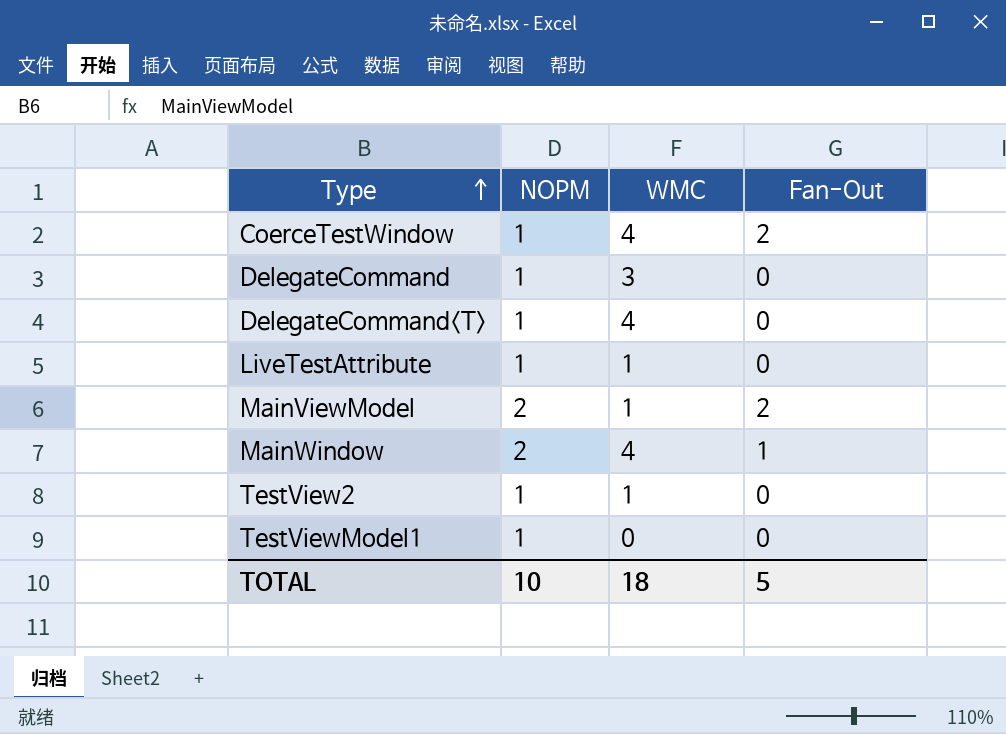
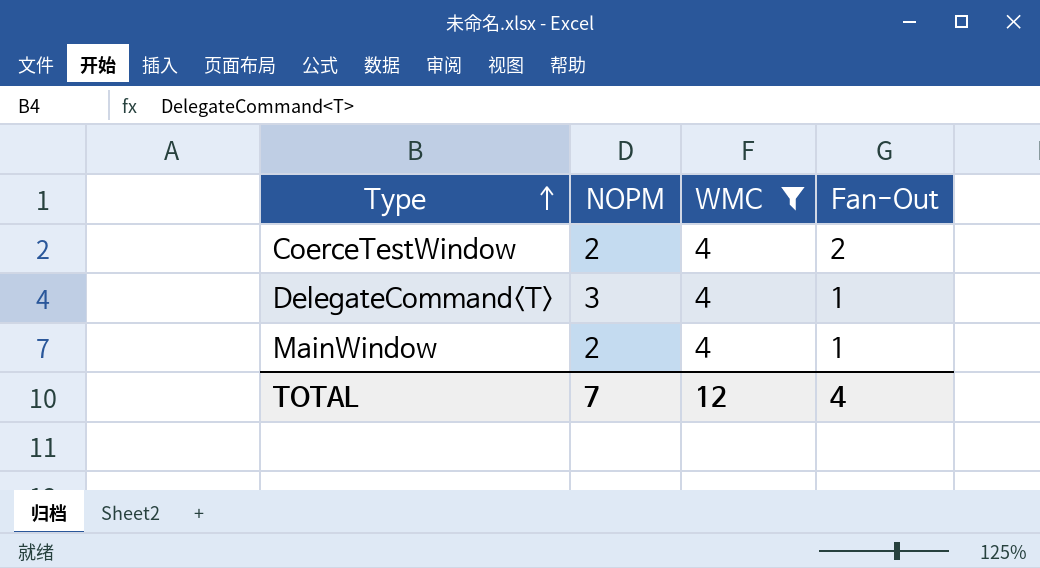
filter: none -> WMC = 4
CoerceTestWindow | NOPM: 1 -> 2
DelegateCommand<T> | NOPM: 1 -> 3
DelegateCommand<T> | Fan-Out: 0 -> 1
TOTAL | NOPM: 10 -> 7
TOTAL | WMC: 18 -> 12
TOTAL | Fan-Out: 5 -> 4

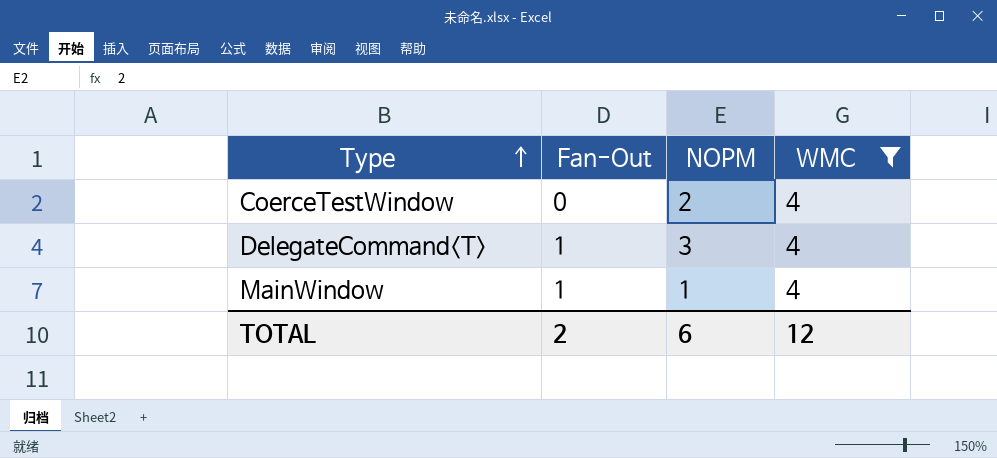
column Fan-Out | position: 4 -> 2
CoerceTestWindow | Fan-Out: 2 -> 0
MainWindow | NOPM: 2 -> 1
TOTAL | Fan-Out: 4 -> 2
TOTAL | NOPM: 7 -> 6

